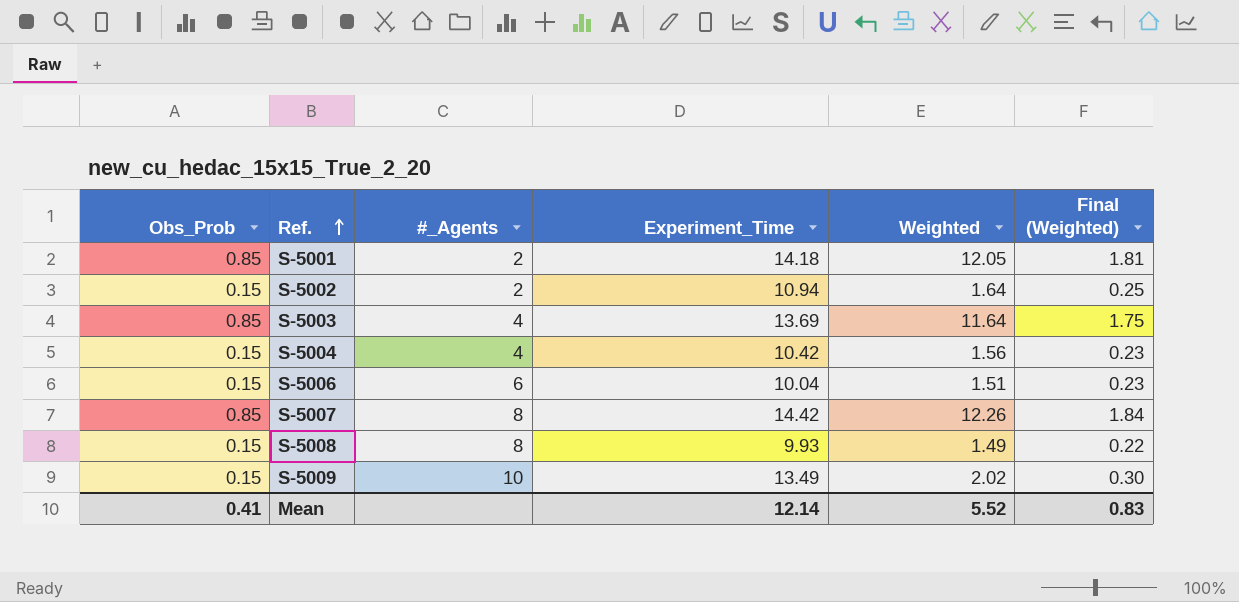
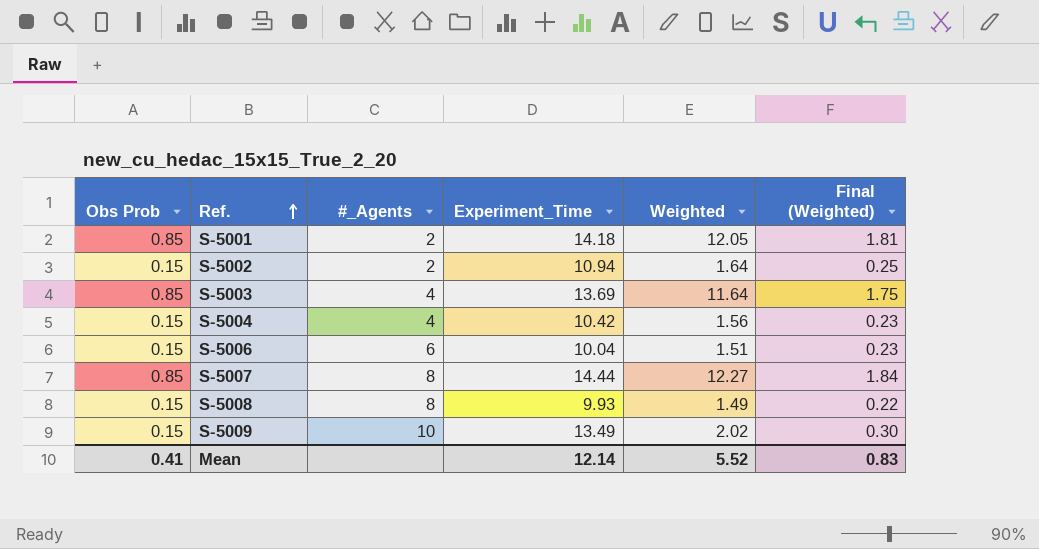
column name: Obs_Prob -> Obs Prob
S-5007 | Experiment_Time: 14.42 -> 14.44
S-5007 | Weighted: 12.26 -> 12.27

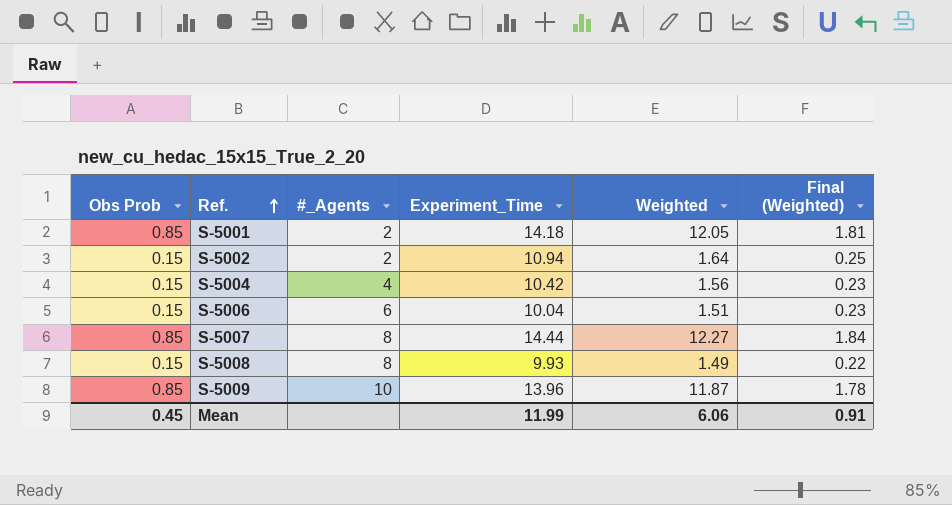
row S-5003: 0.85 | 4 | 13.69 | 11.64 | 1.75 -> none
S-5009 | Obs Prob: 0.15 -> 0.85
S-5009 | Experiment_Time: 13.49 -> 13.96
S-5009 | Weighted: 2.02 -> 11.87
S-5009 | Final (Weighted): 0.30 -> 1.78
Mean | Obs Prob: 0.41 -> 0.45
Mean | Experiment_Time: 12.14 -> 11.99
Mean | Weighted: 5.52 -> 6.06
Mean | Final (Weighted): 0.83 -> 0.91

